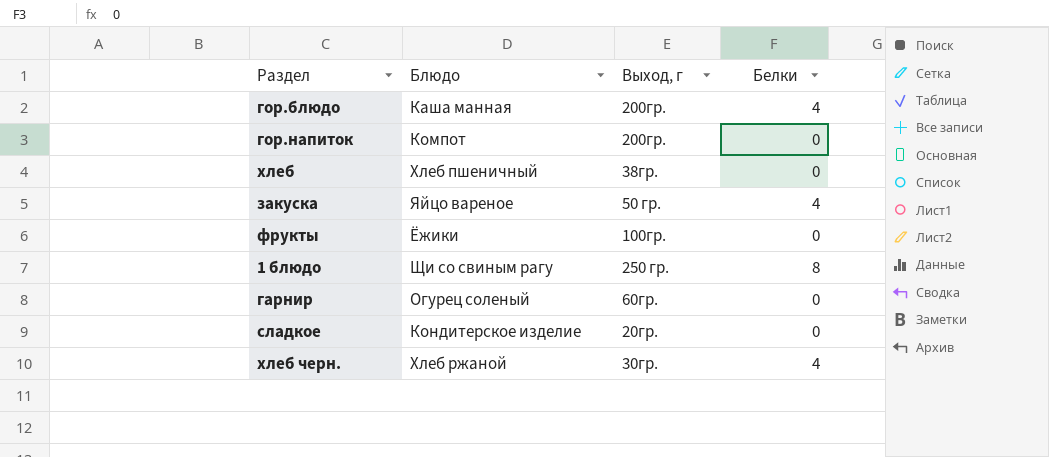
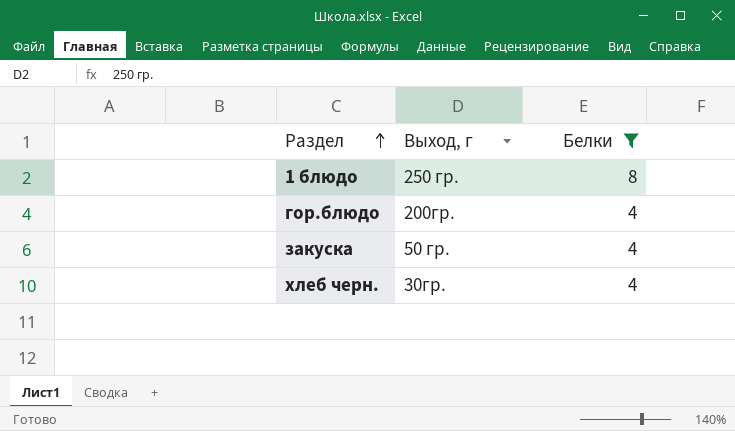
filter: none -> Белки != 0
row order: none -> Раздел ascending
column Блюдо | position: 2 -> none

